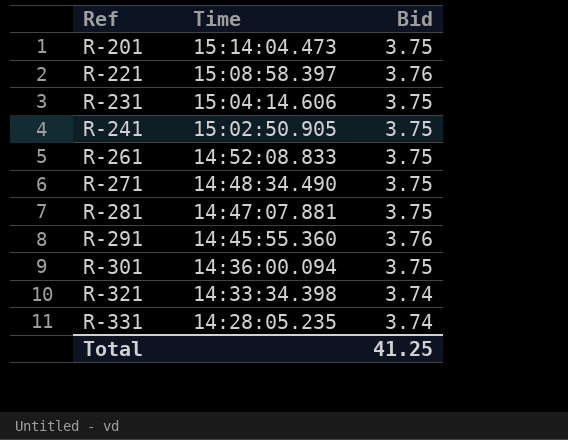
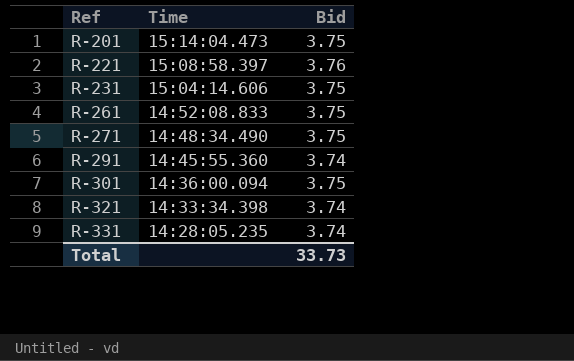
row R-241: 15:02:50.905 | 3.75 -> none
row R-281: 14:47:07.881 | 3.75 -> none
R-291 | Bid: 3.76 -> 3.74
Total | Bid: 41.25 -> 33.73

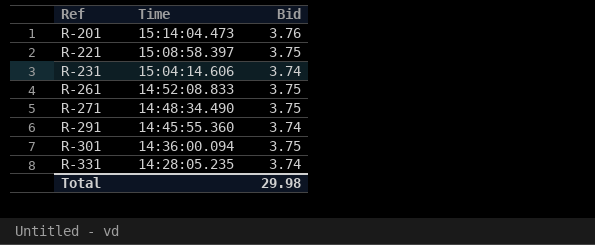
row R-321: 14:33:34.398 | 3.74 -> none
R-201 | Bid: 3.75 -> 3.76
R-221 | Bid: 3.76 -> 3.75
R-231 | Bid: 3.75 -> 3.74
Total | Bid: 33.73 -> 29.98

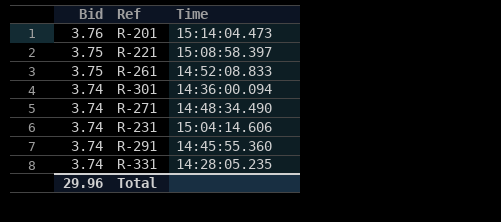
row order: Ref ascending -> Bid descending
column Bid | position: 3 -> 1
R-301 | Bid: 3.75 -> 3.74
R-271 | Bid: 3.75 -> 3.74
Total | Bid: 29.98 -> 29.96

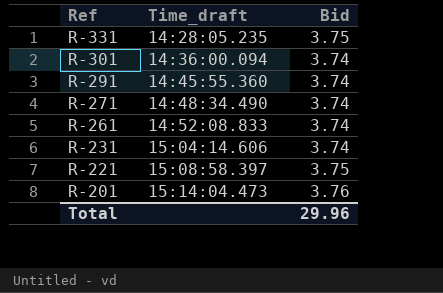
row order: Bid descending -> Ref descending
column name: Time -> Time_draft
column Bid | position: 1 -> 3
R-331 | Bid: 3.74 -> 3.75
R-261 | Bid: 3.75 -> 3.74

